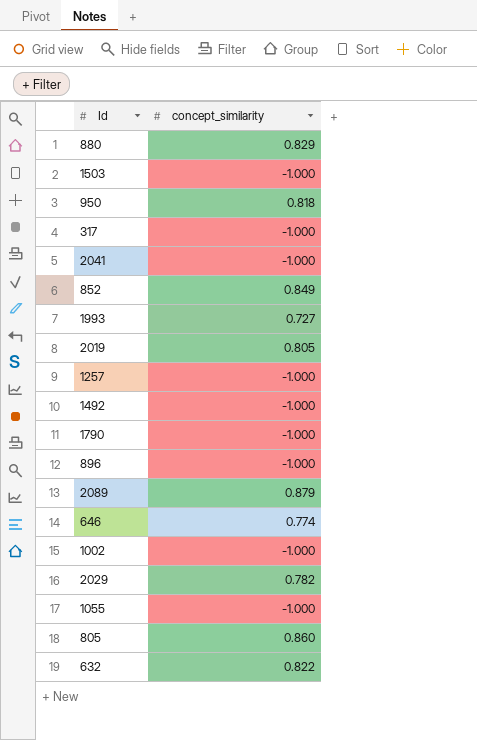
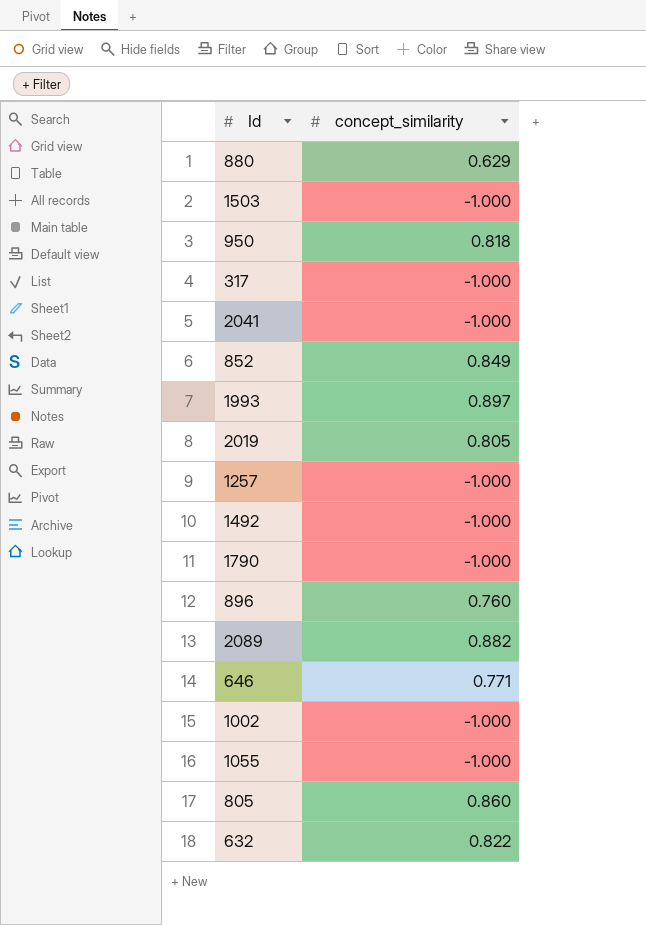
row 2029: 0.782 -> none
880 | concept_similarity: 0.829 -> 0.629
1993 | concept_similarity: 0.727 -> 0.897
896 | concept_similarity: -1.000 -> 0.760
2089 | concept_similarity: 0.879 -> 0.882
646 | concept_similarity: 0.774 -> 0.771

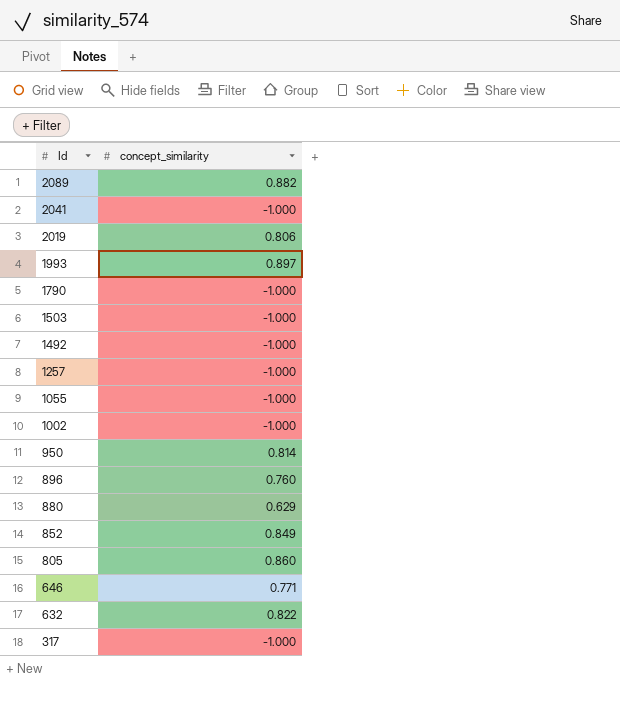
row order: none -> Id descending
2019 | concept_similarity: 0.805 -> 0.806
950 | concept_similarity: 0.818 -> 0.814

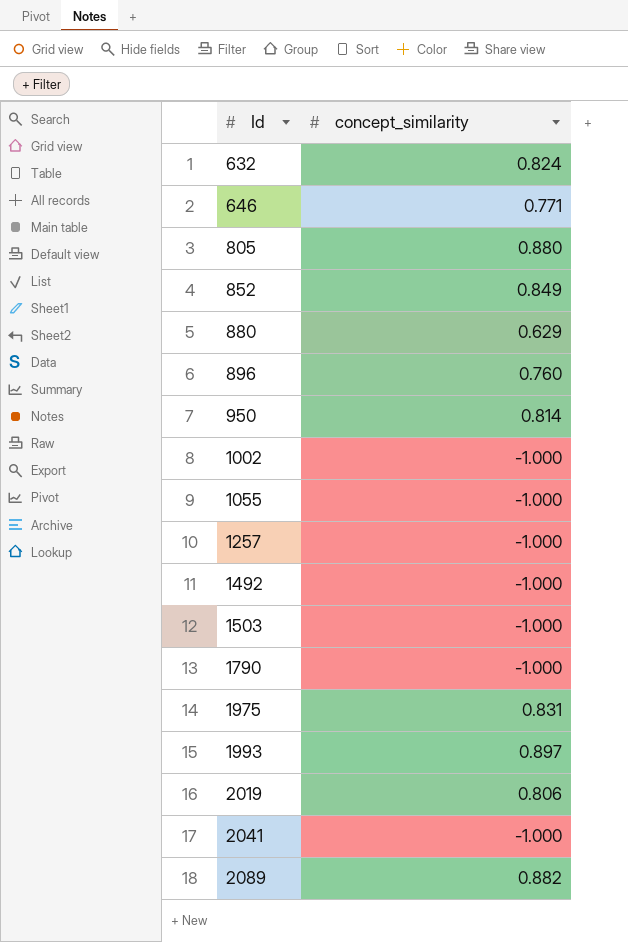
row order: Id descending -> Id ascending
row 317: -1.000 -> none
632 | concept_similarity: 0.822 -> 0.824
805 | concept_similarity: 0.860 -> 0.880
row 1975: none -> 0.831

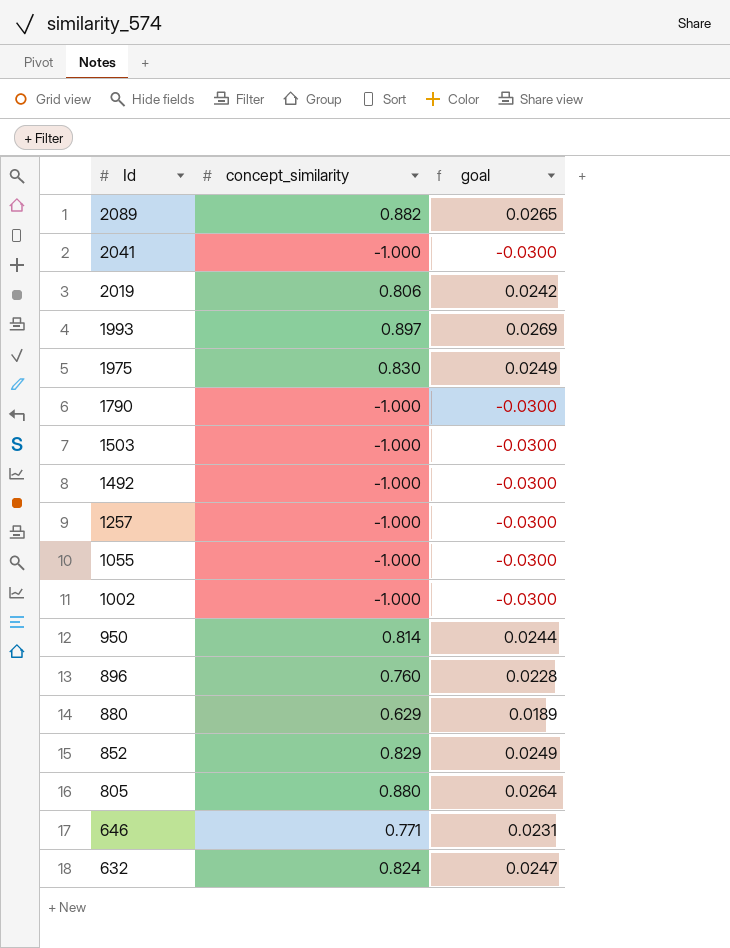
row order: Id ascending -> Id descending
column goal | formula: none -> [concept_similarity] * 0.03
1975 | concept_similarity: 0.831 -> 0.830
852 | concept_similarity: 0.849 -> 0.829

